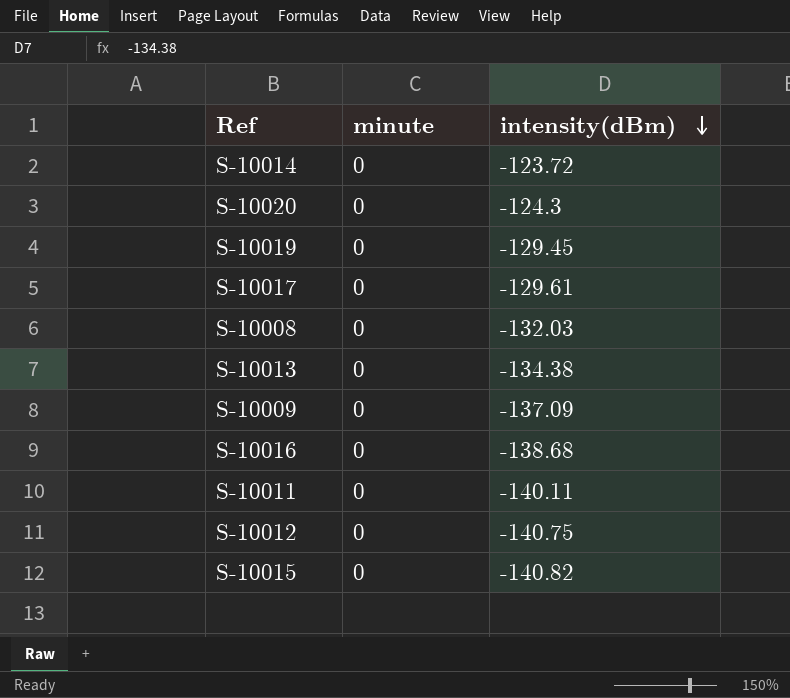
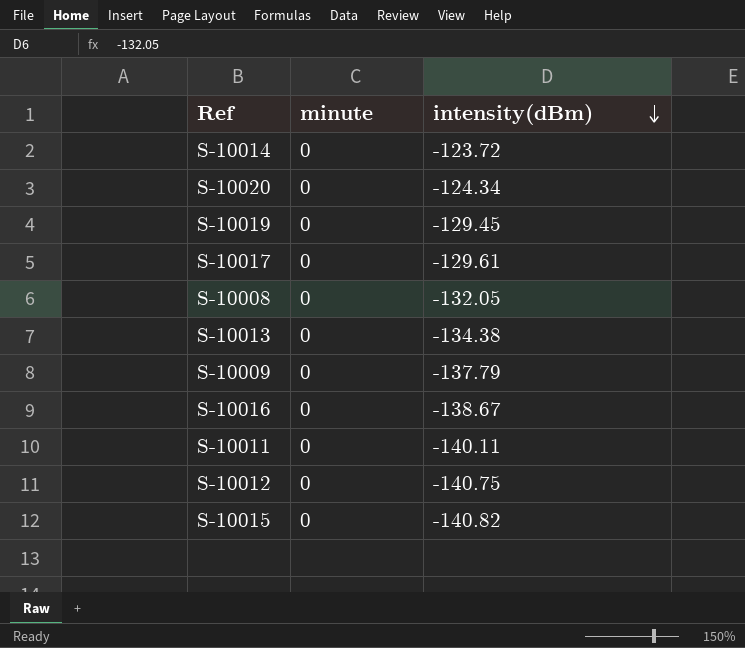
S-10020 | intensity(dBm): -124.3 -> -124.34
S-10008 | intensity(dBm): -132.03 -> -132.05
S-10009 | intensity(dBm): -137.09 -> -137.79
S-10016 | intensity(dBm): -138.68 -> -138.67

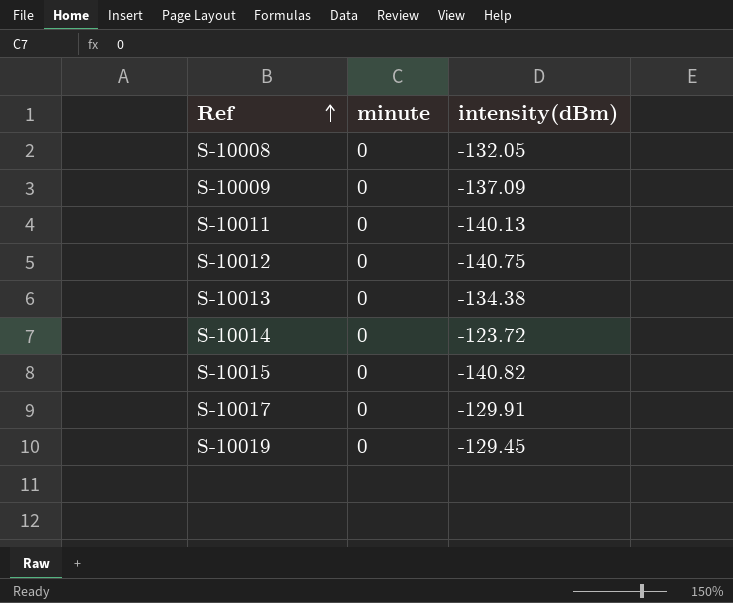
row order: intensity(dBm) descending -> Ref ascending
row S-10020: 0 | -124.34 -> none
row S-10016: 0 | -138.67 -> none
S-10009 | intensity(dBm): -137.79 -> -137.09
S-10011 | intensity(dBm): -140.11 -> -140.13
S-10017 | intensity(dBm): -129.61 -> -129.91

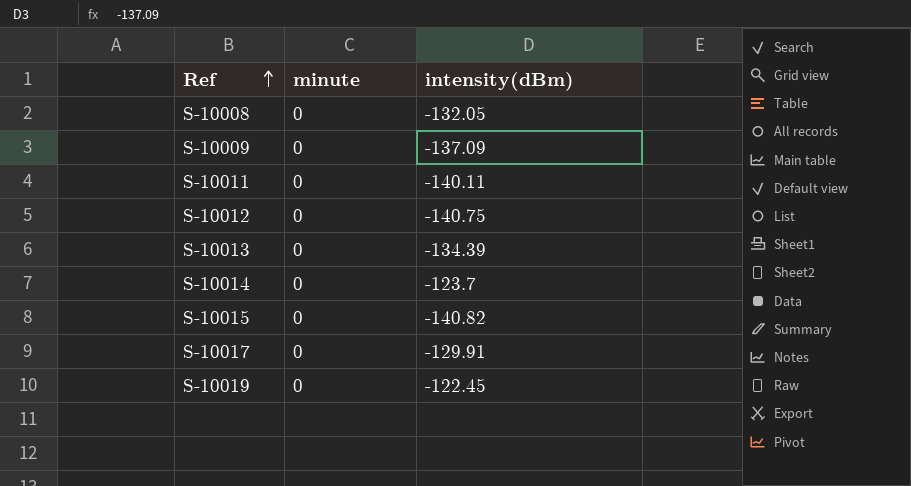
S-10011 | intensity(dBm): -140.13 -> -140.11
S-10013 | intensity(dBm): -134.38 -> -134.39
S-10014 | intensity(dBm): -123.72 -> -123.7
S-10019 | intensity(dBm): -129.45 -> -122.45

